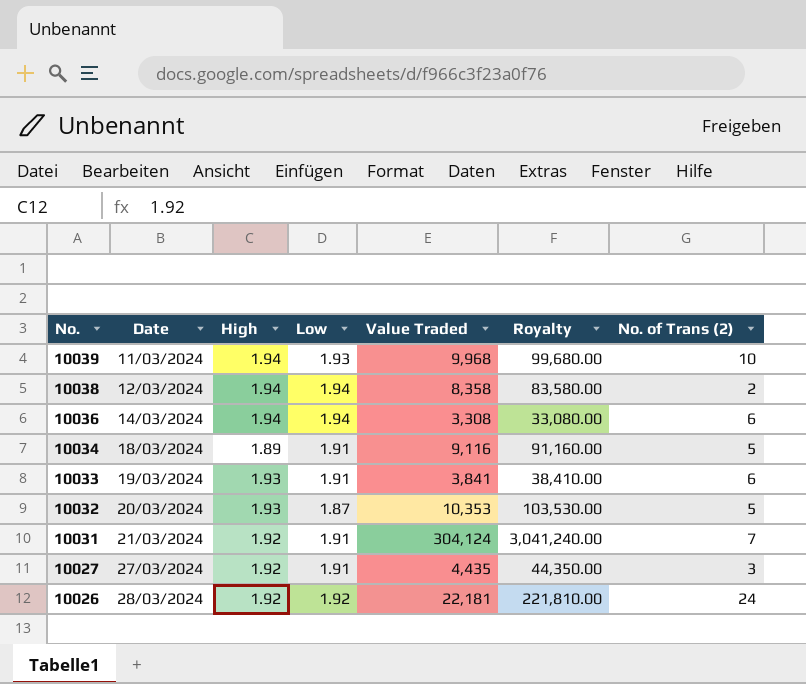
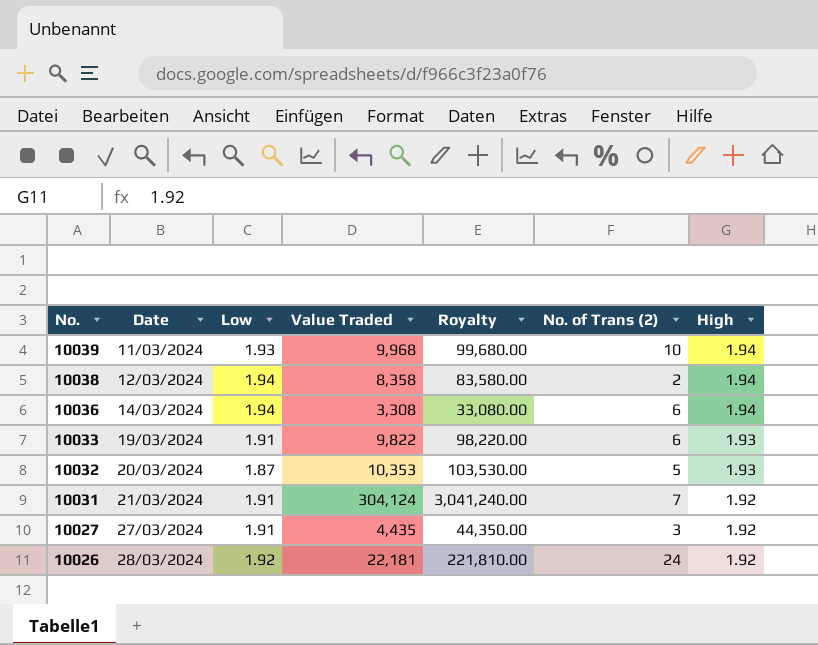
column High | position: 3 -> 7
row 10034: 18/03/2024 | 1.89 | 1.91 | 9,116 | 91,160.00 | 5 -> none
10033 | Value Traded: 3,841 -> 9,822
10033 | Royalty: 38,410.00 -> 98,220.00

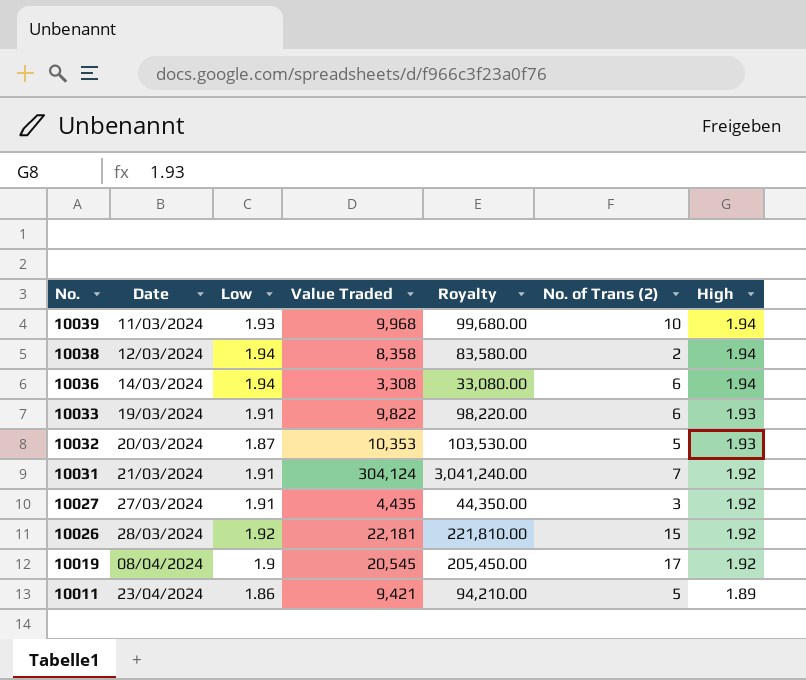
10026 | No. of Trans (2): 24 -> 15
row 10019: none -> 08/04/2024 | 1.9 | 20,545 | 205,450.00 | 17 | 1.92
row 10011: none -> 23/04/2024 | 1.86 | 9,421 | 94,210.00 | 5 | 1.89

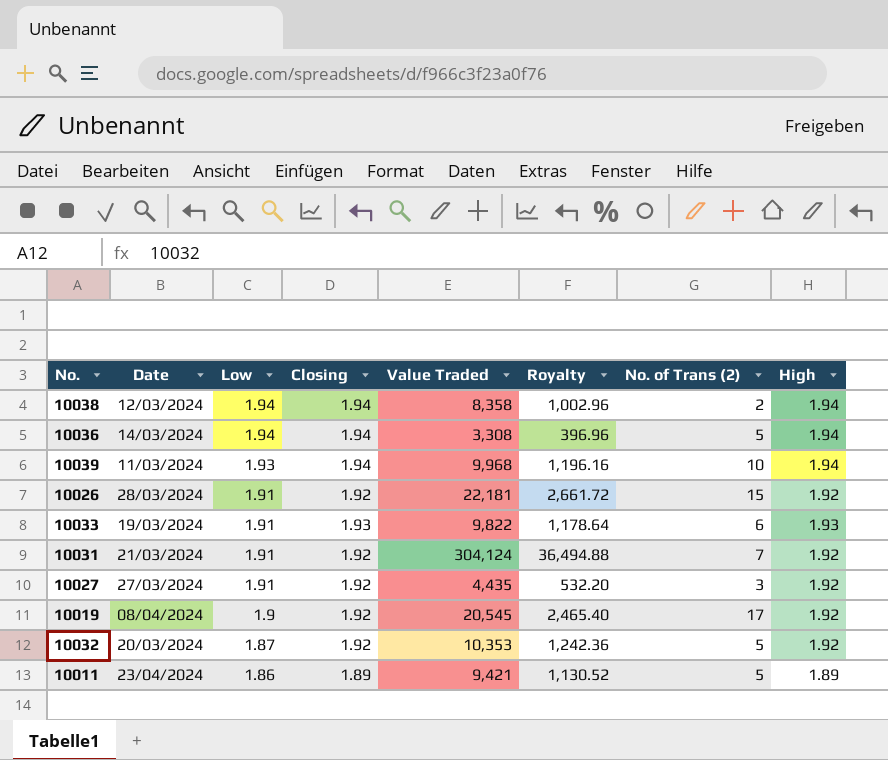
row order: No. descending -> Low descending
column Closing | position: none -> 4
column Royalty | formula: [Value Traded] * 10 -> [Value Traded] * 0.12
10036 | No. of Trans (2): 6 -> 5
10026 | Low: 1.92 -> 1.91
10032 | High: 1.93 -> 1.92

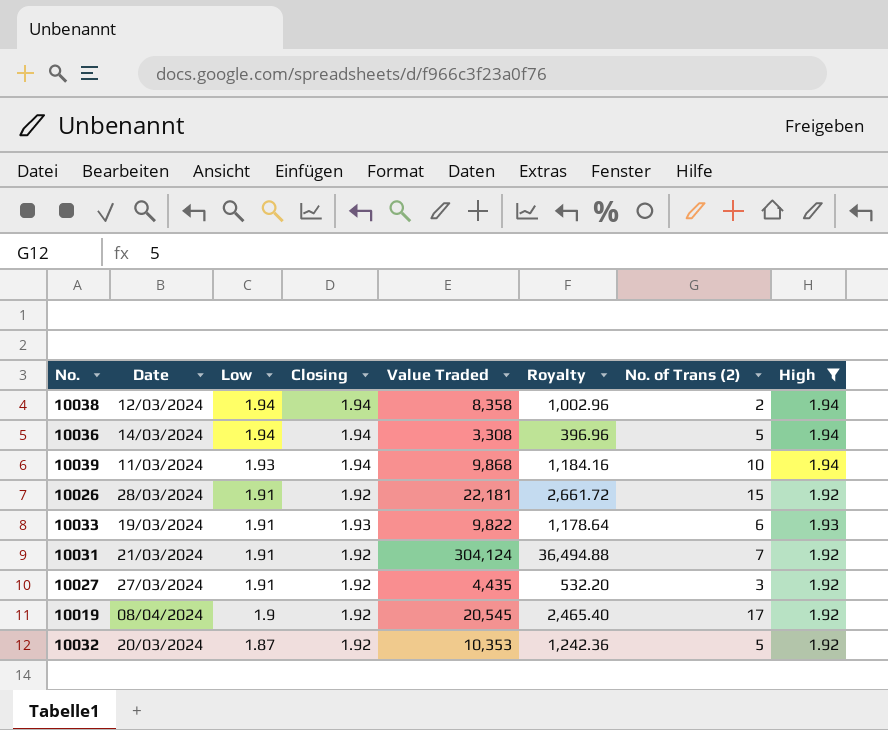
filter: none -> High != 1.89
10039 | Value Traded: 9,968 -> 9,868
10039 | Royalty: 1,196.16 -> 1,184.16

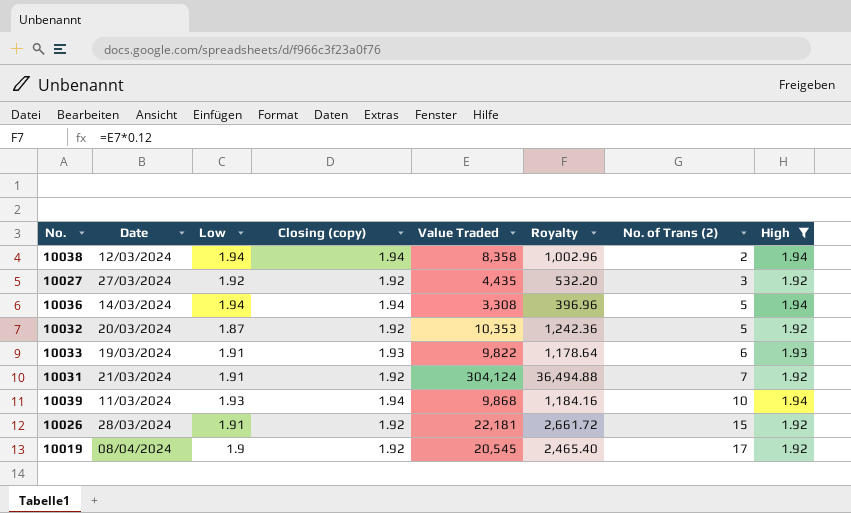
row order: Low descending -> No. of Trans (2) ascending
column name: Closing -> Closing (copy)
10027 | Low: 1.91 -> 1.92

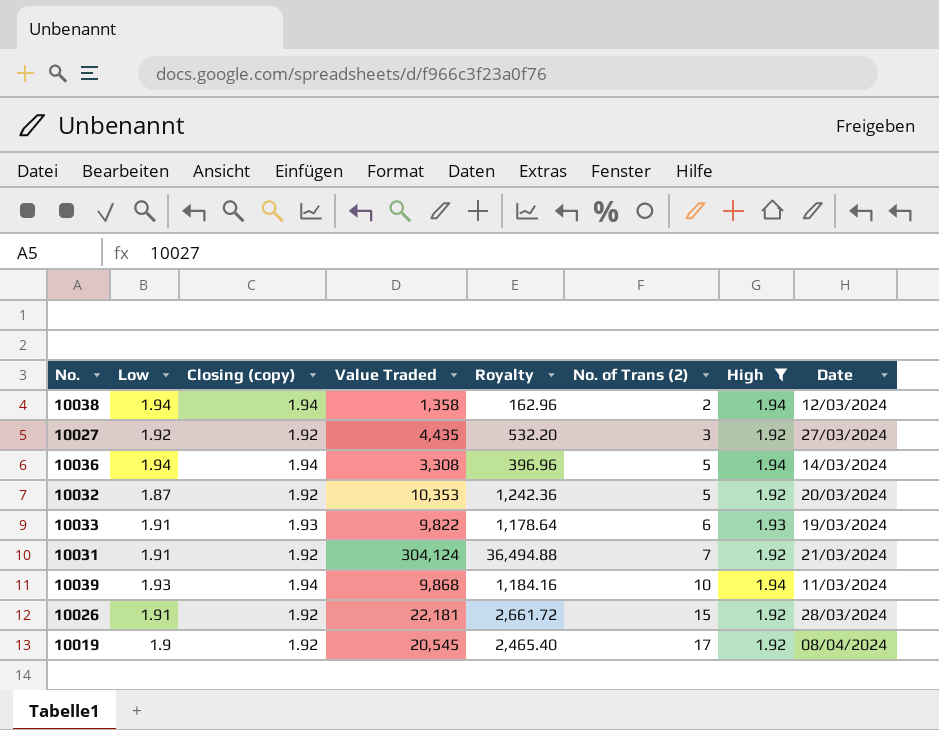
column Date | position: 2 -> 8
10038 | Value Traded: 8,358 -> 1,358
10038 | Royalty: 1,002.96 -> 162.96

